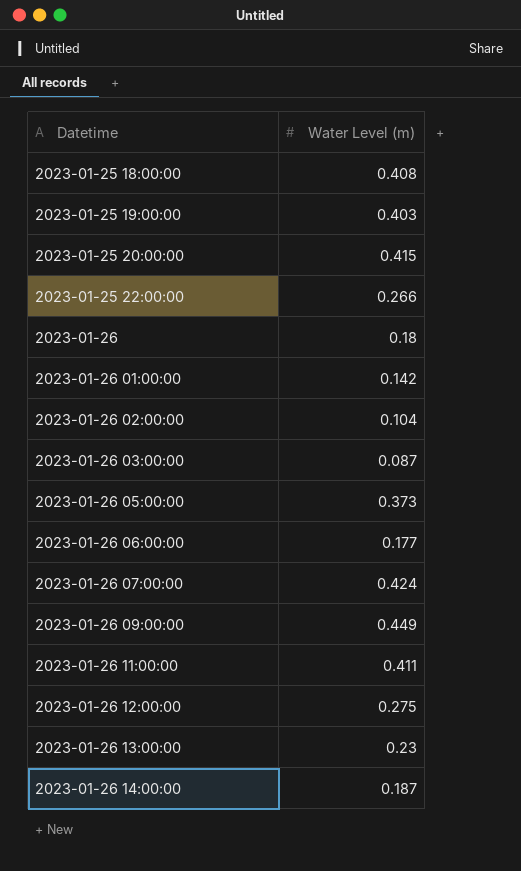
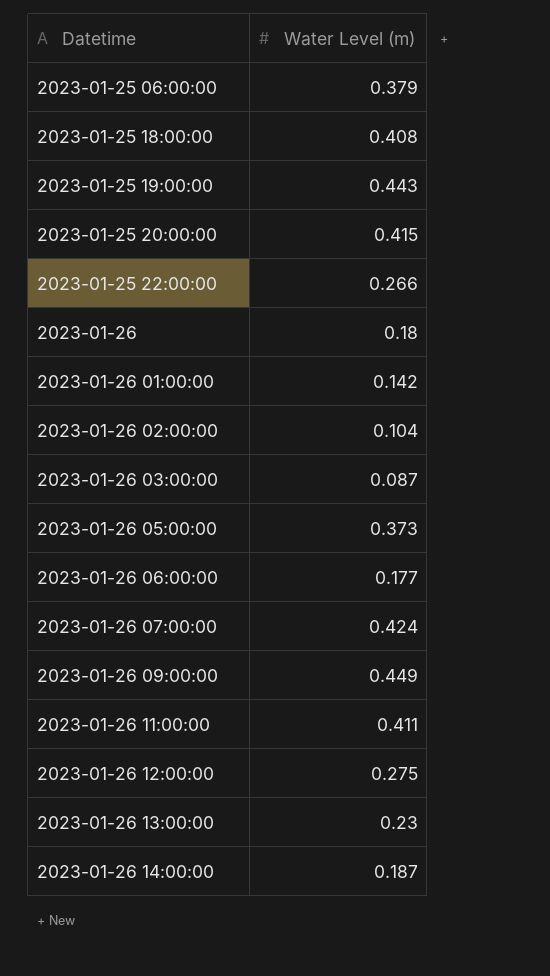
row 2023-01-25 06:00:00: none -> 0.379
2023-01-25 19:00:00 | Water Level (m): 0.403 -> 0.443

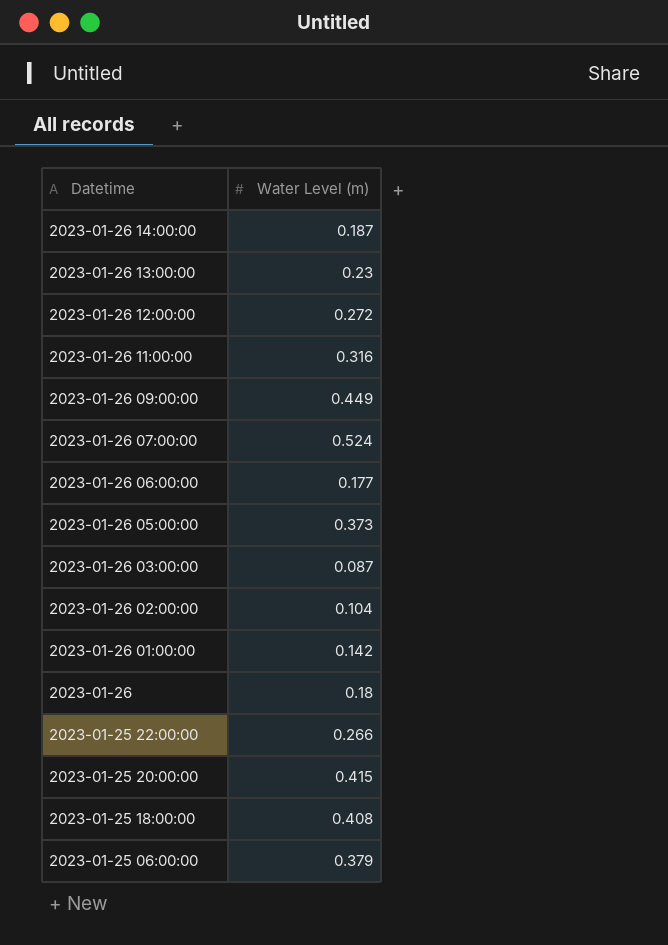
row order: Datetime ascending -> Datetime descending
row 2023-01-25 19:00:00: 0.443 -> none
2023-01-26 12:00:00 | Water Level (m): 0.275 -> 0.272
2023-01-26 11:00:00 | Water Level (m): 0.411 -> 0.316
2023-01-26 07:00:00 | Water Level (m): 0.424 -> 0.524

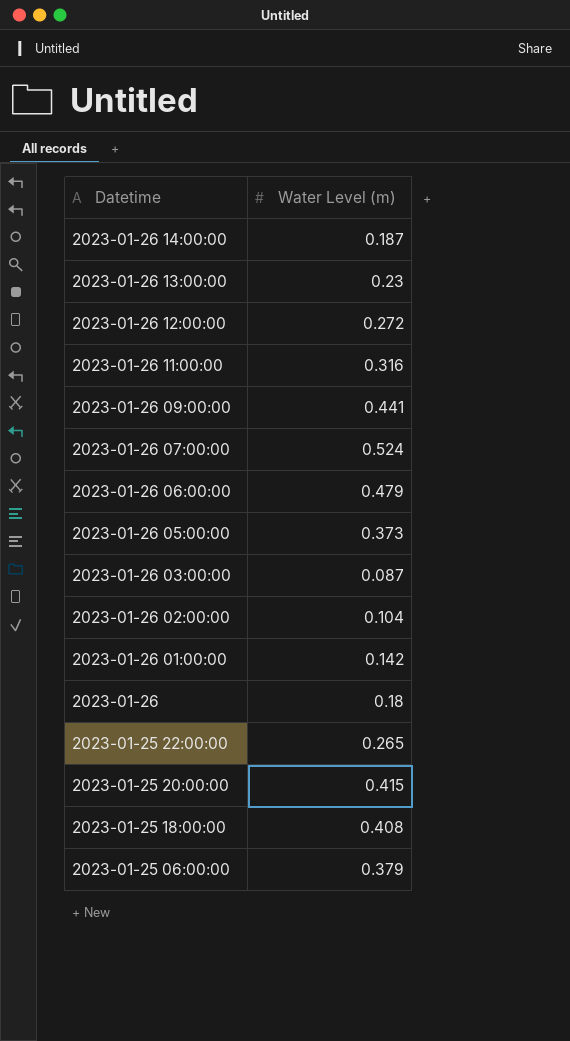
2023-01-26 09:00:00 | Water Level (m): 0.449 -> 0.441
2023-01-26 06:00:00 | Water Level (m): 0.177 -> 0.479
2023-01-25 22:00:00 | Water Level (m): 0.266 -> 0.265

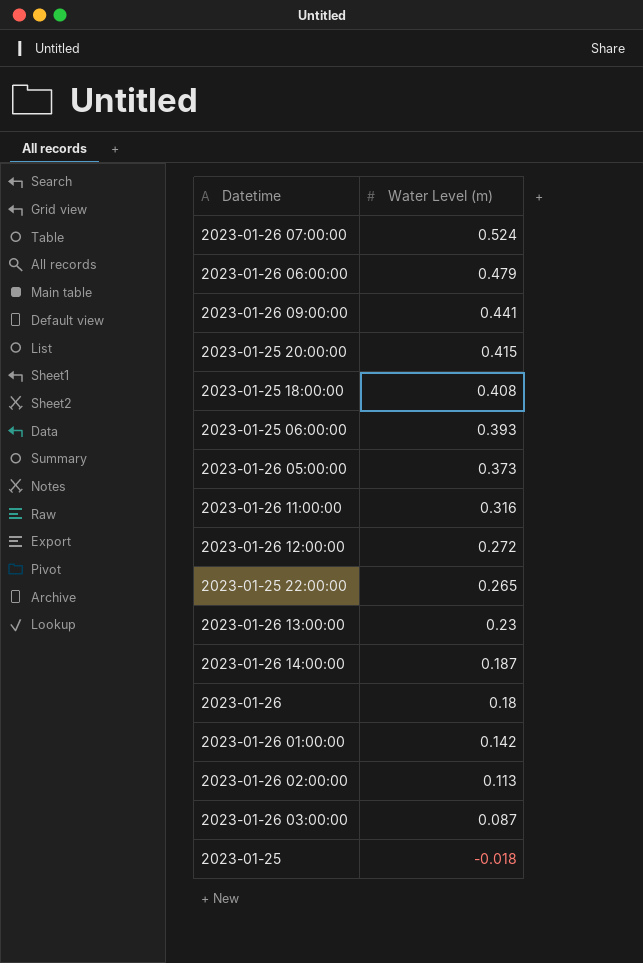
row order: Datetime descending -> Water Level (m) descending
2023-01-25 06:00:00 | Water Level (m): 0.379 -> 0.393
2023-01-26 02:00:00 | Water Level (m): 0.104 -> 0.113
row 2023-01-25: none -> -0.018

